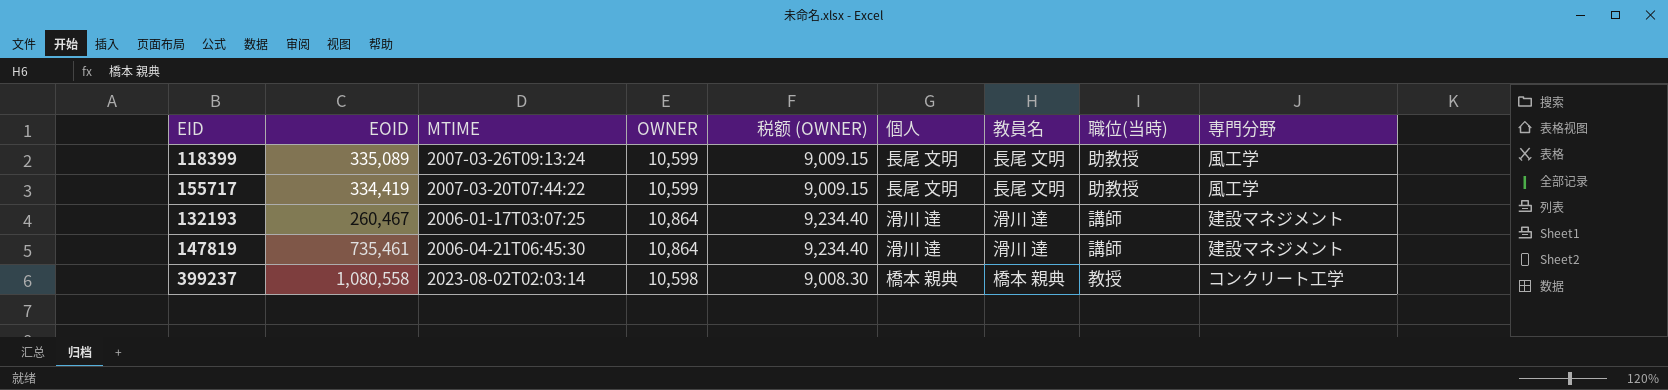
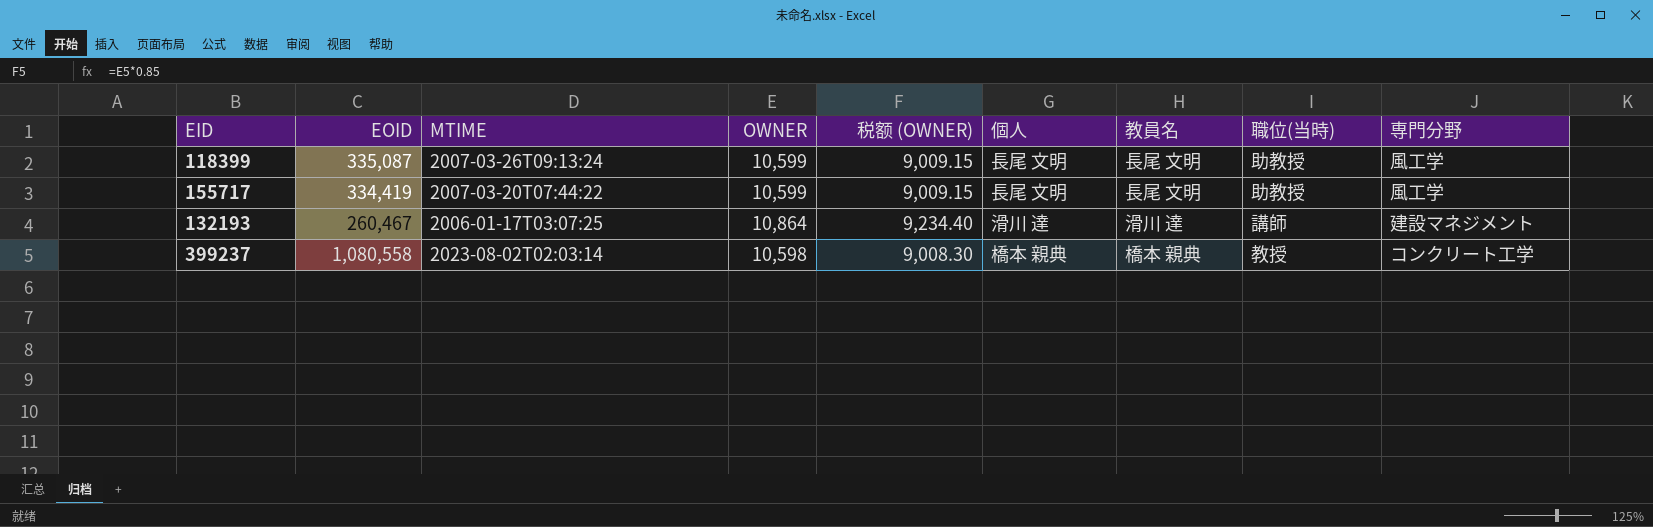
row 147819: 735,461 | 2006-04-21T06:45:30 | 10,864 | 9,234.40 | 滑川 達 | 滑川 達 | 講師 | 建設マネジメント -> none
118399 | EOID: 335,089 -> 335,087

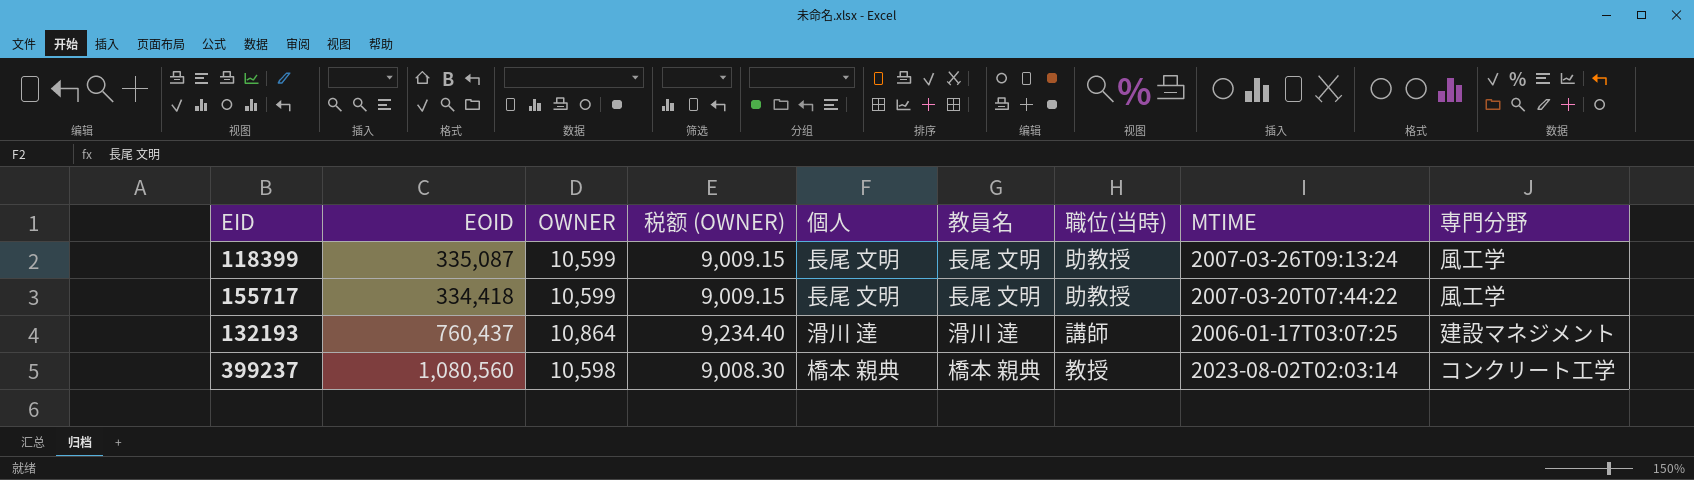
column MTIME | position: 3 -> 8
155717 | EOID: 334,419 -> 334,418
132193 | EOID: 260,467 -> 760,437
399237 | EOID: 1,080,558 -> 1,080,560

